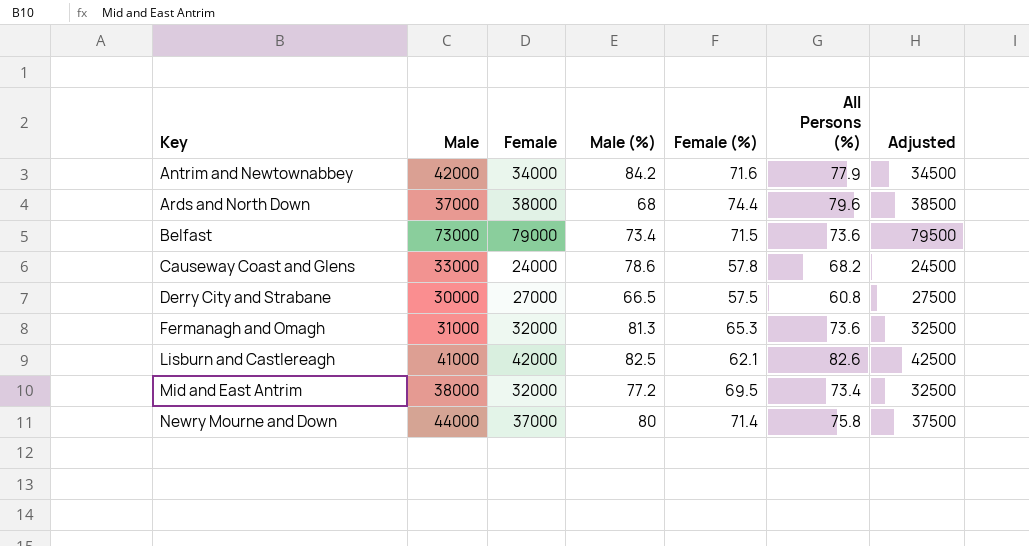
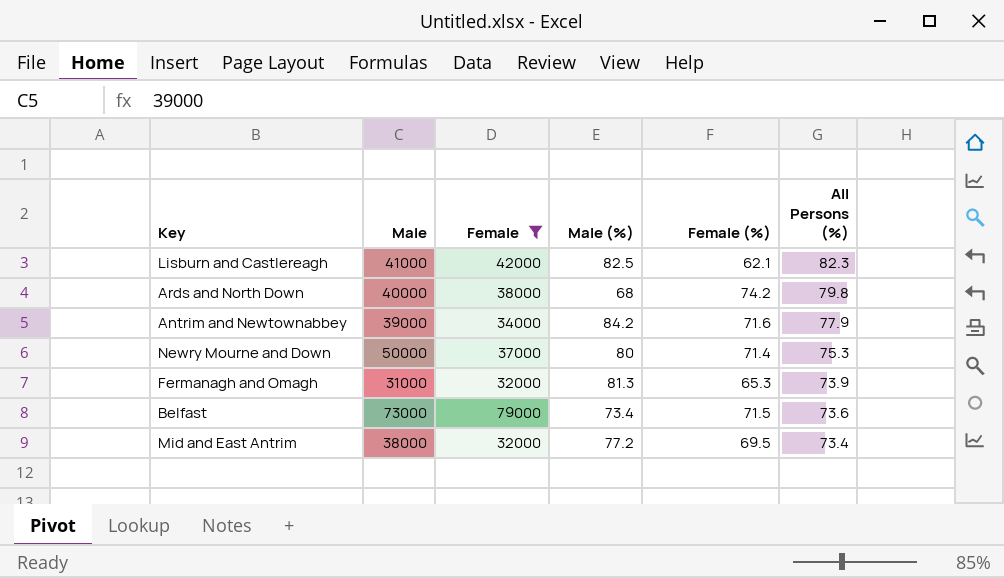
filter: none -> Female >= 32000
row order: Key ascending -> All Persons (%) descending
column Adjusted | formula: [Female] + 500 -> none
Lisburn and Castlereagh | All Persons (%): 82.6 -> 82.3
Ards and North Down | Male: 37000 -> 40000
Ards and North Down | Female (%): 74.4 -> 74.2
Ards and North Down | All Persons (%): 79.6 -> 79.8
Antrim and Newtownabbey | Male: 42000 -> 39000
Newry Mourne and Down | Male: 44000 -> 50000
Newry Mourne and Down | All Persons (%): 75.8 -> 75.3
Fermanagh and Omagh | All Persons (%): 73.6 -> 73.9

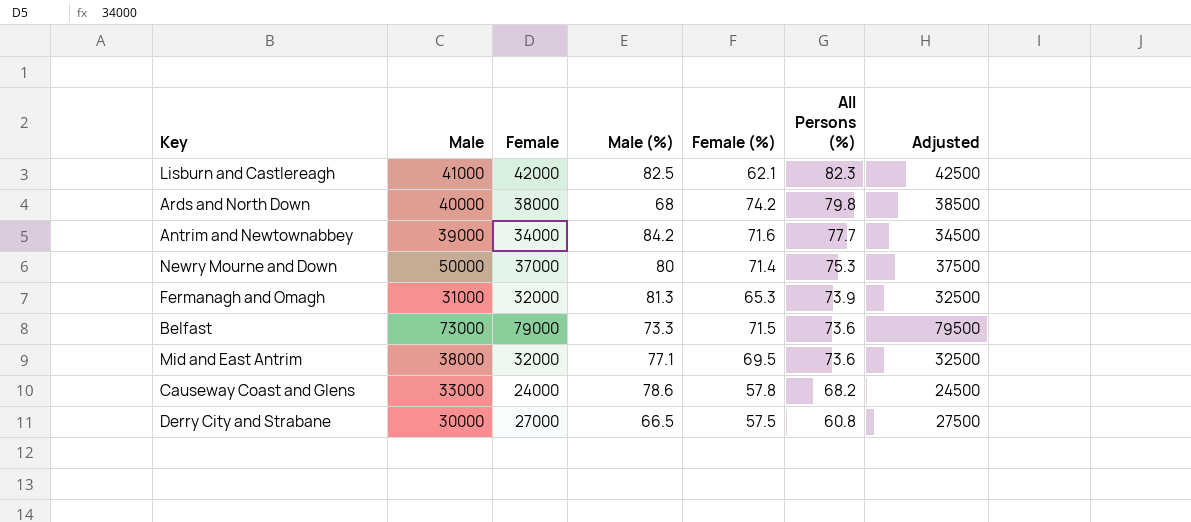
filter: Female >= 32000 -> none
column Adjusted | formula: none -> [Female] + 500
Antrim and Newtownabbey | All Persons (%): 77.9 -> 77.7
Belfast | Male (%): 73.4 -> 73.3
Mid and East Antrim | Male (%): 77.2 -> 77.1
Mid and East Antrim | All Persons (%): 73.4 -> 73.6

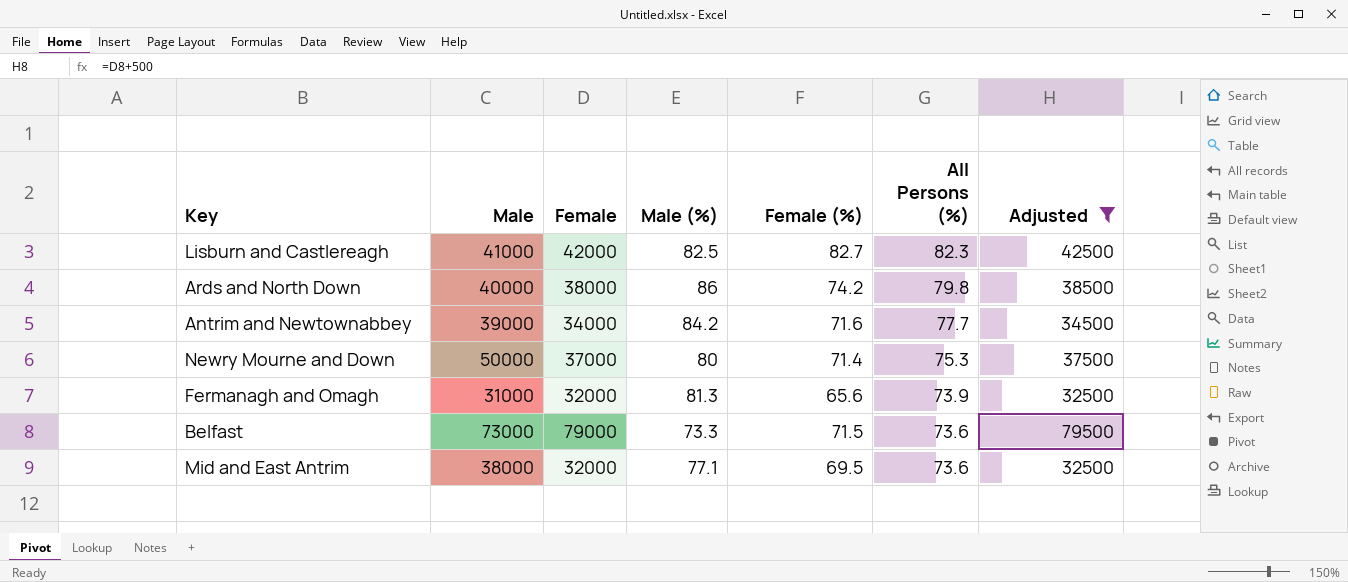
filter: none -> Adjusted >= 32500
Lisburn and Castlereagh | Female (%): 62.1 -> 82.7
Ards and North Down | Male (%): 68 -> 86
Fermanagh and Omagh | Female (%): 65.3 -> 65.6

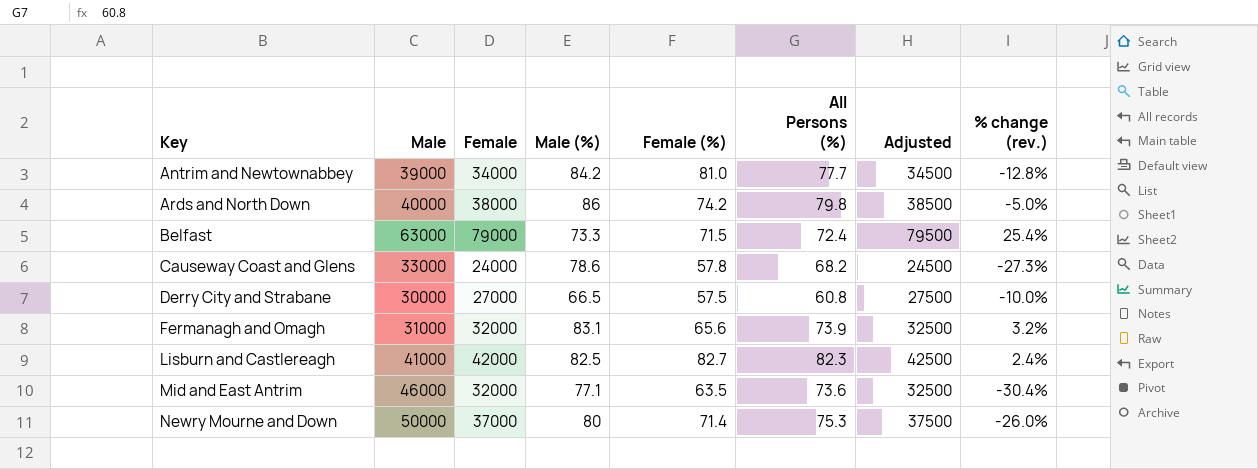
filter: Adjusted >= 32500 -> none
row order: All Persons (%) descending -> Key ascending
column % change (rev.) | formula: none -> ([Female] - [Male]) / [Male]
Antrim and Newtownabbey | Female (%): 71.6 -> 81.0
Belfast | Male: 73000 -> 63000
Belfast | All Persons (%): 73.6 -> 72.4
Fermanagh and Omagh | Male (%): 81.3 -> 83.1
Mid and East Antrim | Male: 38000 -> 46000
Mid and East Antrim | Female (%): 69.5 -> 63.5

